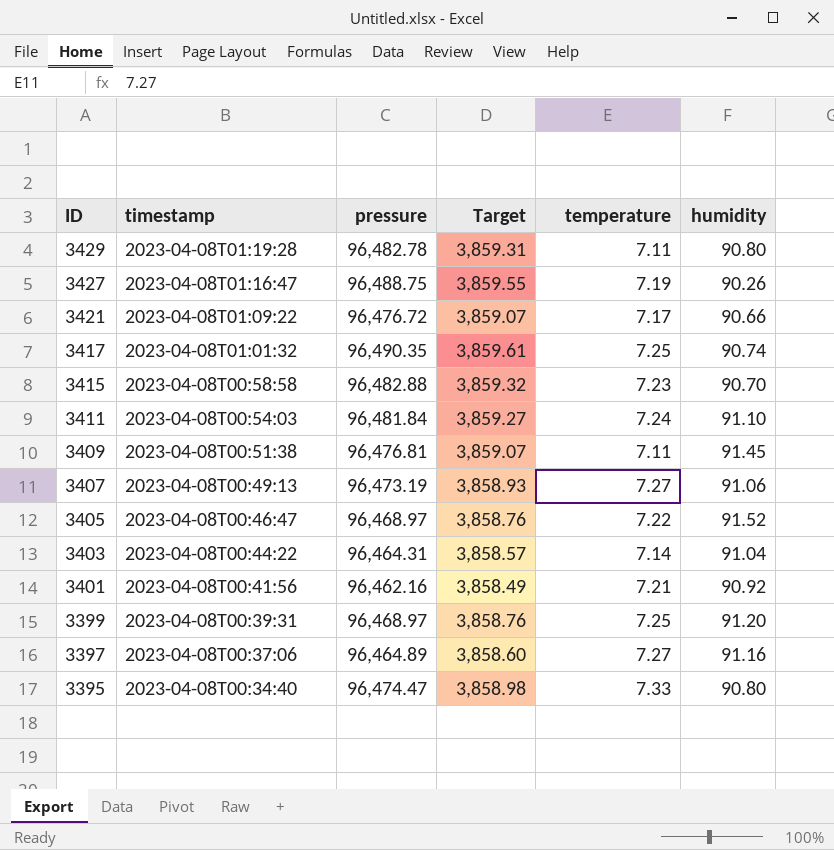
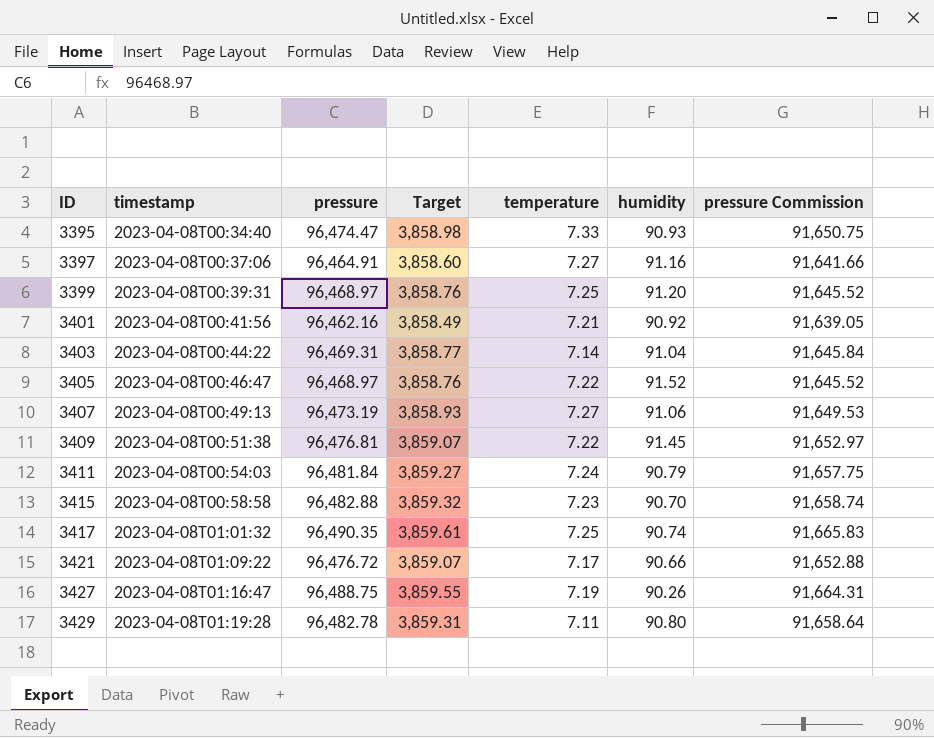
row order: ID descending -> ID ascending
column pressure Commission | formula: none -> [pressure] * 0.95
3395 | humidity: 90.80 -> 90.93
3397 | pressure: 96,464.89 -> 96,464.91
3403 | pressure: 96,464.31 -> 96,469.31
3403 | Target: 3,858.57 -> 3,858.77
3409 | temperature: 7.11 -> 7.22
3411 | humidity: 91.10 -> 90.79

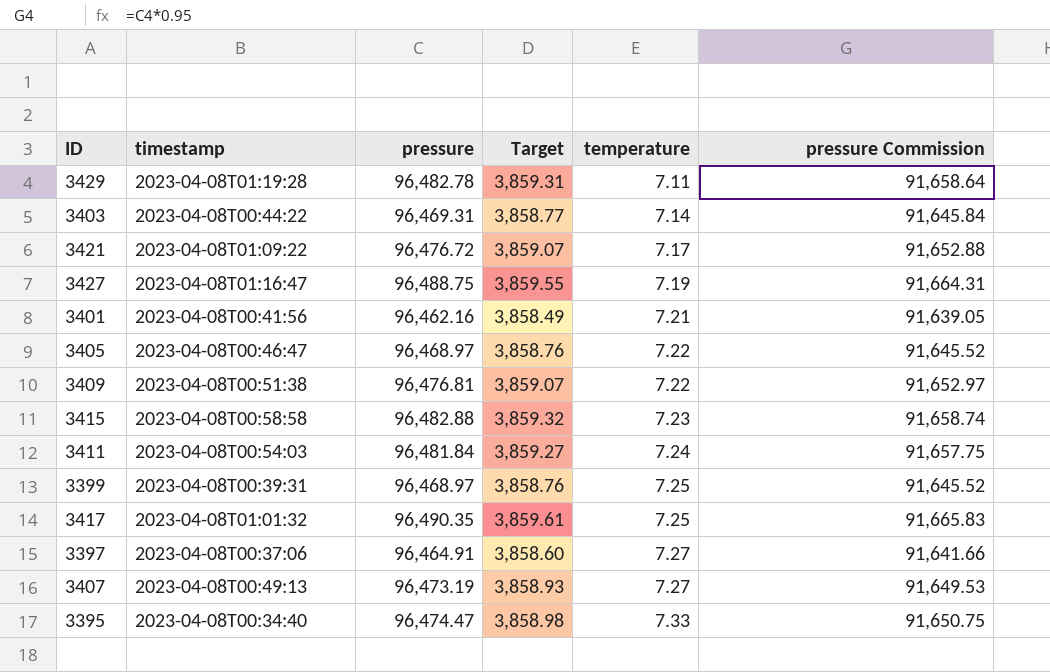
row order: ID ascending -> temperature ascending
column humidity | position: 6 -> none

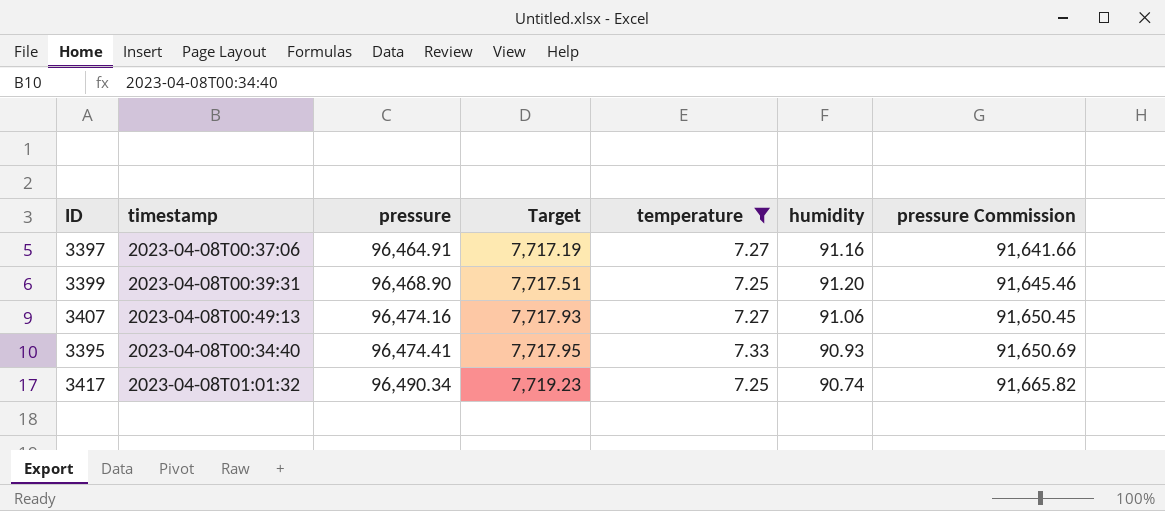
filter: none -> temperature >= 7.25
row order: temperature ascending -> pressure ascending
column Target | formula: [pressure] * 0.04 -> [pressure] * 0.08
column humidity | position: none -> 6
3399 | pressure: 96,468.97 -> 96,468.90
3399 | pressure Commission: 91,645.52 -> 91,645.46
3407 | pressure: 96,473.19 -> 96,474.16
3407 | pressure Commission: 91,649.53 -> 91,650.45
3395 | pressure: 96,474.47 -> 96,474.41
3395 | pressure Commission: 91,650.75 -> 91,650.69
3417 | pressure: 96,490.35 -> 96,490.34
3417 | pressure Commission: 91,665.83 -> 91,665.82

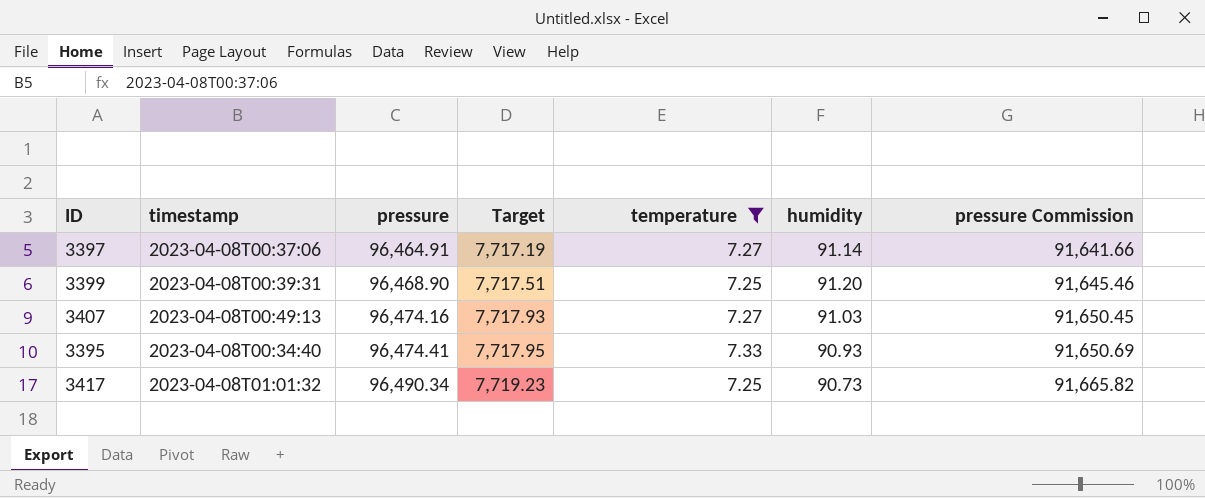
3397 | humidity: 91.16 -> 91.14
3407 | humidity: 91.06 -> 91.03
3417 | humidity: 90.74 -> 90.73

